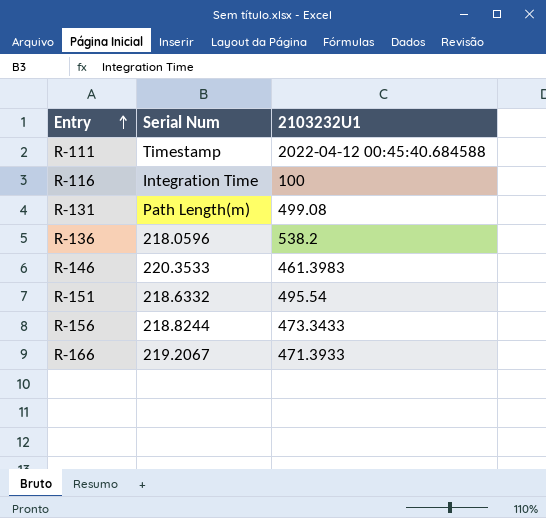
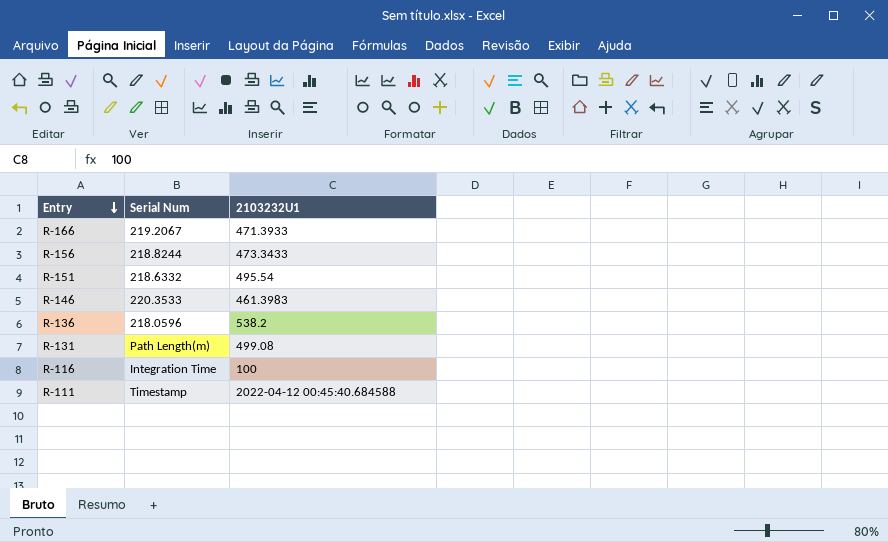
row order: Entry ascending -> Entry descending

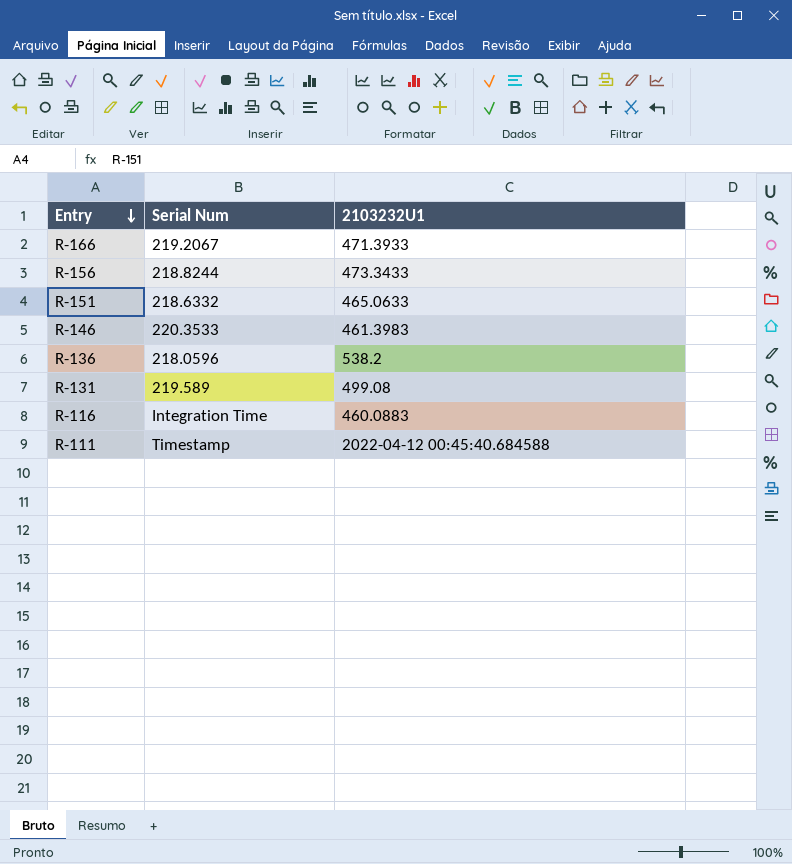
R-151 | 2103232U1: 495.54 -> 465.0633
R-131 | Serial Num: Path Length(m) -> 219.589
R-116 | 2103232U1: 100 -> 460.0883

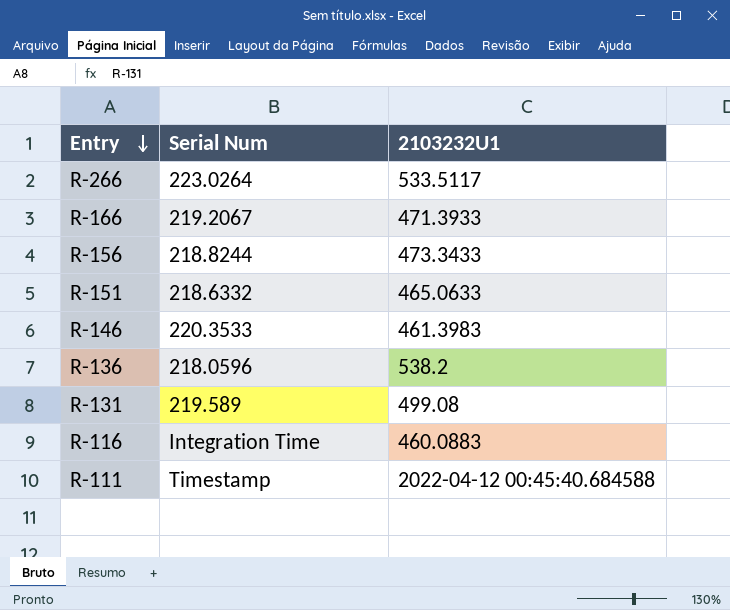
row R-266: none -> 223.0264 | 533.5117

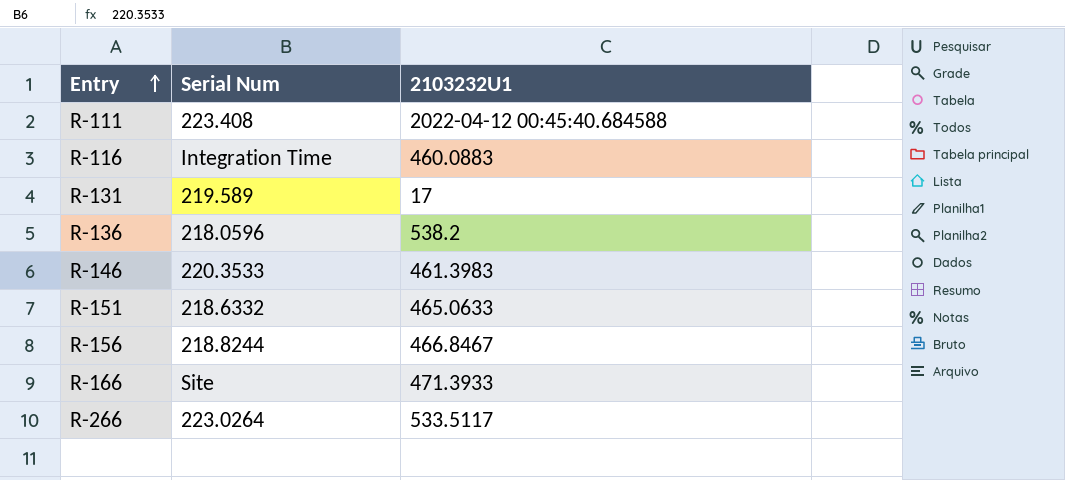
row order: Entry descending -> Entry ascending
R-111 | Serial Num: Timestamp -> 223.408
R-131 | 2103232U1: 499.08 -> 17
R-156 | 2103232U1: 473.3433 -> 466.8467
R-166 | Serial Num: 219.2067 -> Site

